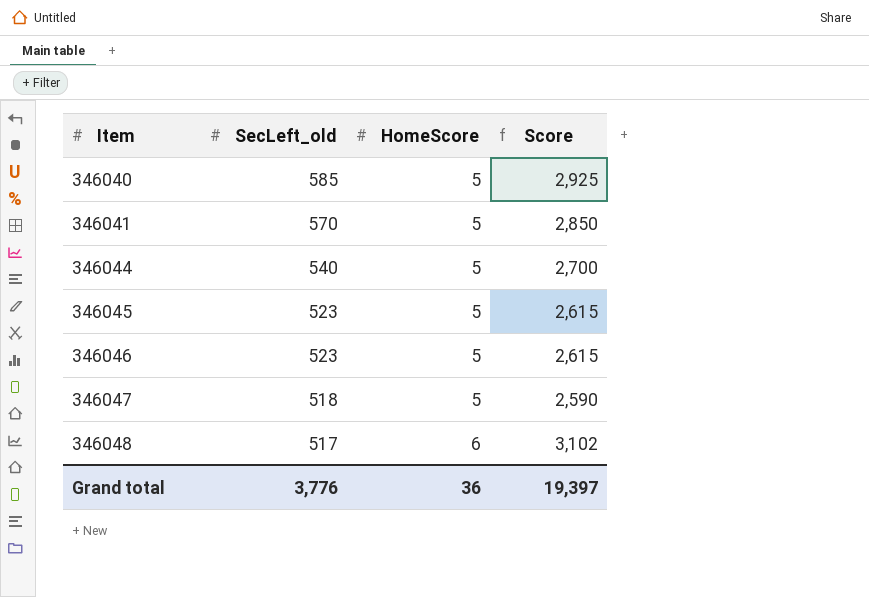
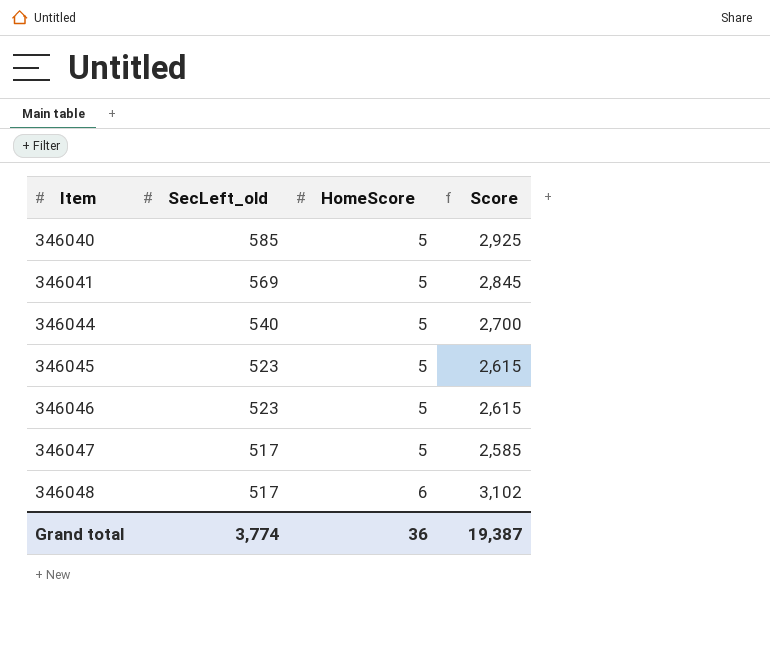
346041 | SecLeft_old: 570 -> 569
346041 | Score: 2,850 -> 2,845
346047 | SecLeft_old: 518 -> 517
346047 | Score: 2,590 -> 2,585
Grand total | SecLeft_old: 3,776 -> 3,774
Grand total | Score: 19,397 -> 19,387

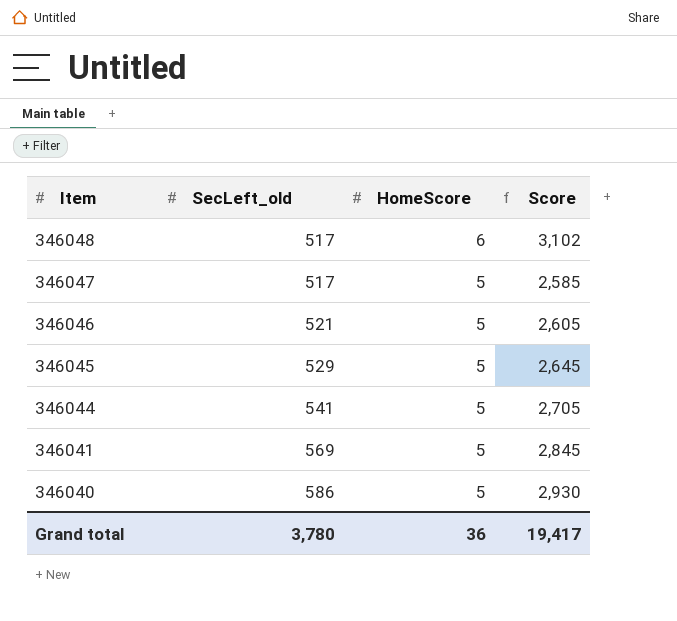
row order: Item ascending -> Item descending
346046 | SecLeft_old: 523 -> 521
346046 | Score: 2,615 -> 2,605
346045 | SecLeft_old: 523 -> 529
346045 | Score: 2,615 -> 2,645
346044 | SecLeft_old: 540 -> 541
346044 | Score: 2,700 -> 2,705
346040 | SecLeft_old: 585 -> 586
346040 | Score: 2,925 -> 2,930
Grand total | SecLeft_old: 3,774 -> 3,780
Grand total | Score: 19,387 -> 19,417

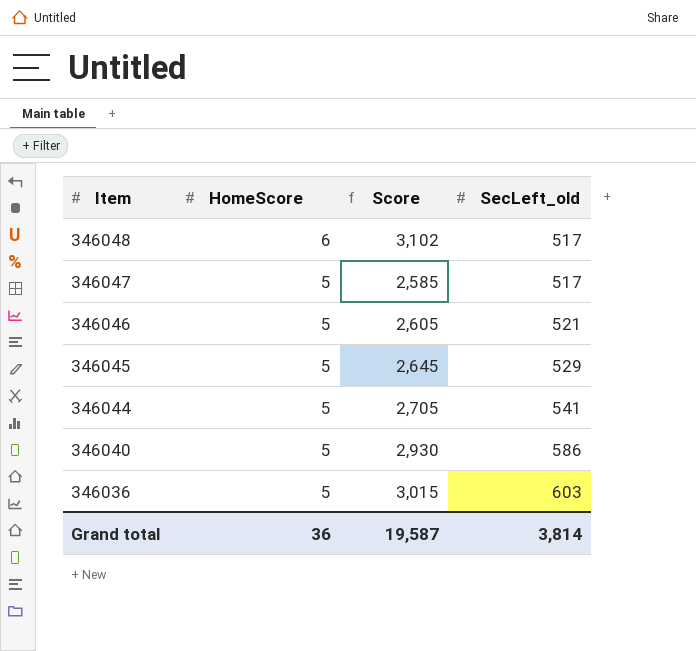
column SecLeft_old | position: 2 -> 4
row 346041: 569 | 5 | 2,845 -> none
row 346036: none -> 5 | 3,015 | 603
Grand total | Score: 19,417 -> 19,587
Grand total | SecLeft_old: 3,780 -> 3,814

